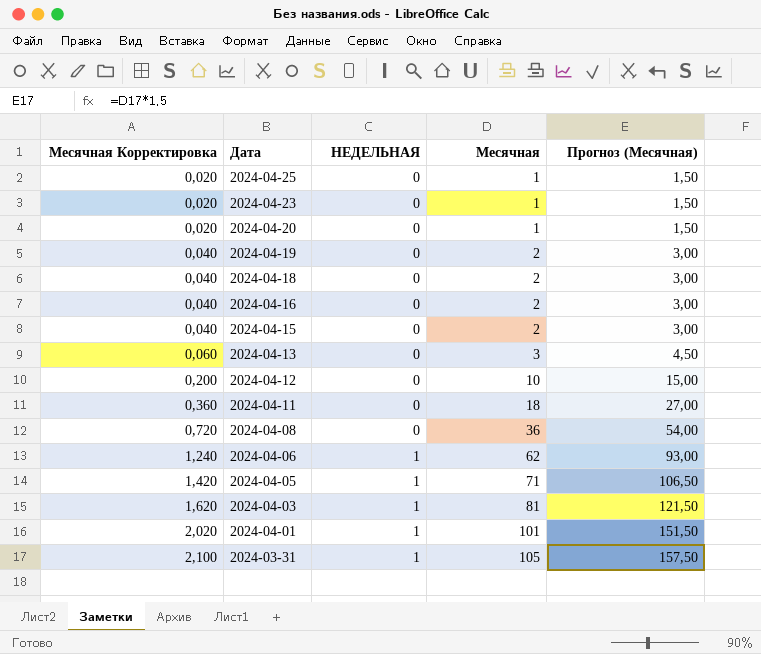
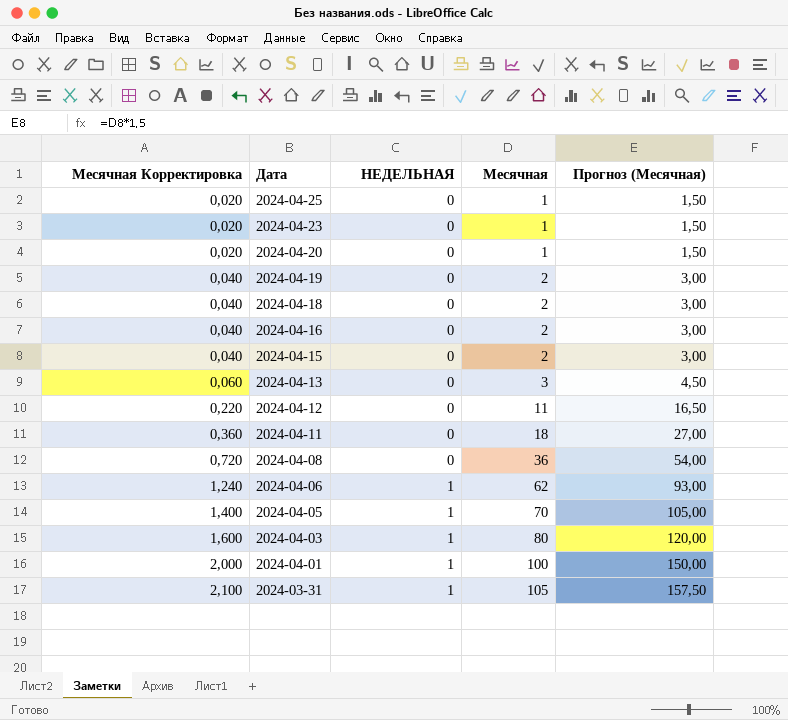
2024-04-12 | Месячная Корректировка: 0,200 -> 0,220
2024-04-12 | Месячная: 10 -> 11
2024-04-12 | Прогноз (Месячная): 15,00 -> 16,50
2024-04-05 | Месячная Корректировка: 1,420 -> 1,400
2024-04-05 | Месячная: 71 -> 70
2024-04-05 | Прогноз (Месячная): 106,50 -> 105,00
2024-04-03 | Месячная Корректировка: 1,620 -> 1,600
2024-04-03 | Месячная: 81 -> 80
2024-04-03 | Прогноз (Месячная): 121,50 -> 120,00
2024-04-01 | Месячная Корректировка: 2,020 -> 2,000
2024-04-01 | Месячная: 101 -> 100
2024-04-01 | Прогноз (Месячная): 151,50 -> 150,00

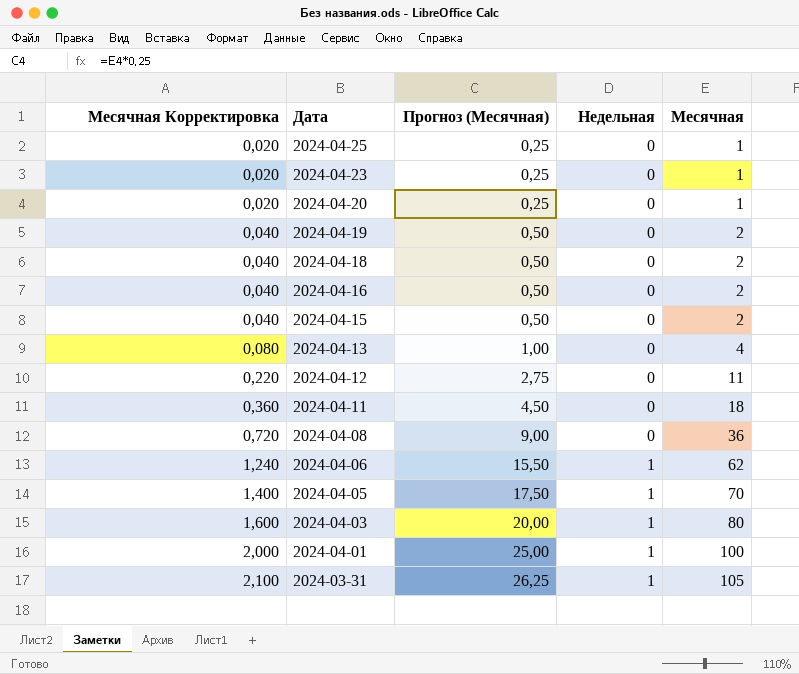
column Прогноз (Месячная) | formula: [Месячная] * 1,5 -> [Месячная] * 0,25
column Прогноз (Месячная) | position: 5 -> 3
column name: НЕДЕЛЬНАЯ -> Недельная
2024-04-13 | Месячная Корректировка: 0,060 -> 0,080
2024-04-13 | Месячная: 3 -> 4

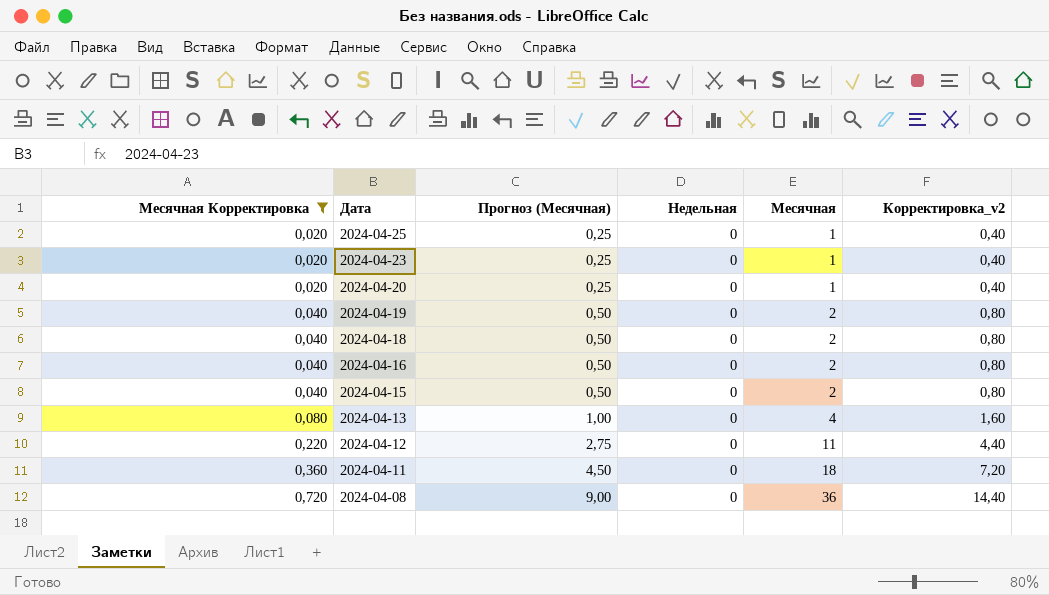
filter: none -> Месячная Корректировка <= 0,720
column Корректировка_v2 | formula: none -> [Месячная] * 0,4

